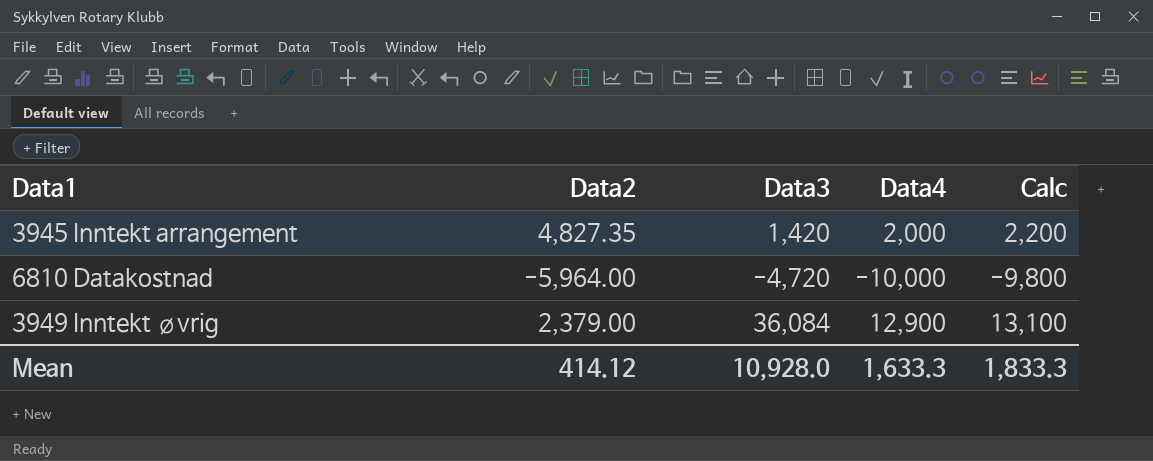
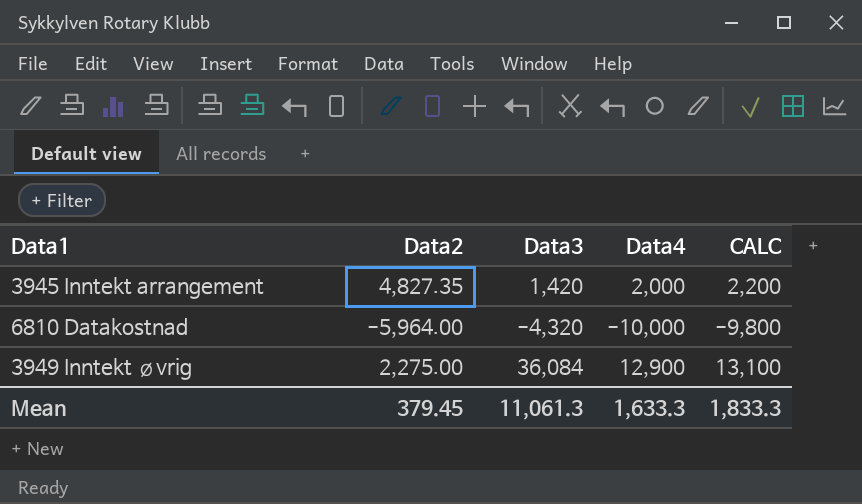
column name: Calc -> CALC
6810 Datakostnad | Data3: -4,720 -> -4,320
3949 Inntekt øvrig | Data2: 2,379.00 -> 2,275.00
Mean | Data2: 414.12 -> 379.45
Mean | Data3: 10,928.0 -> 11,061.3

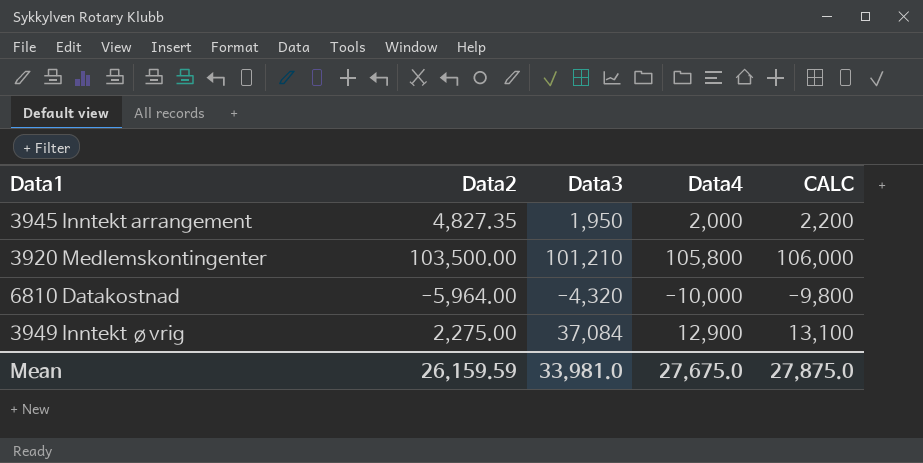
3945 Inntekt arrangement | Data3: 1,420 -> 1,950
row 3920 Medlemskontingenter: none -> 103,500.00 | 101,210 | 105,800 | 106,000
3949 Inntekt øvrig | Data3: 36,084 -> 37,084
Mean | Data2: 379.45 -> 26,159.59
Mean | Data3: 11,061.3 -> 33,981.0
Mean | Data4: 1,633.3 -> 27,675.0
Mean | CALC: 1,833.3 -> 27,875.0

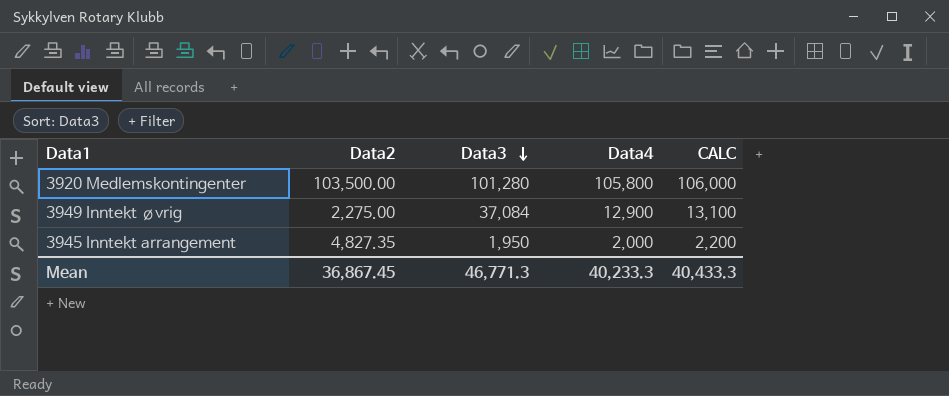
row order: none -> Data3 descending
row 6810 Datakostnad: -5,964.00 | -4,320 | -10,000 | -9,800 -> none
3920 Medlemskontingenter | Data3: 101,210 -> 101,280
Mean | Data2: 26,159.59 -> 36,867.45
Mean | Data3: 33,981.0 -> 46,771.3
Mean | Data4: 27,675.0 -> 40,233.3
Mean | CALC: 27,875.0 -> 40,433.3

